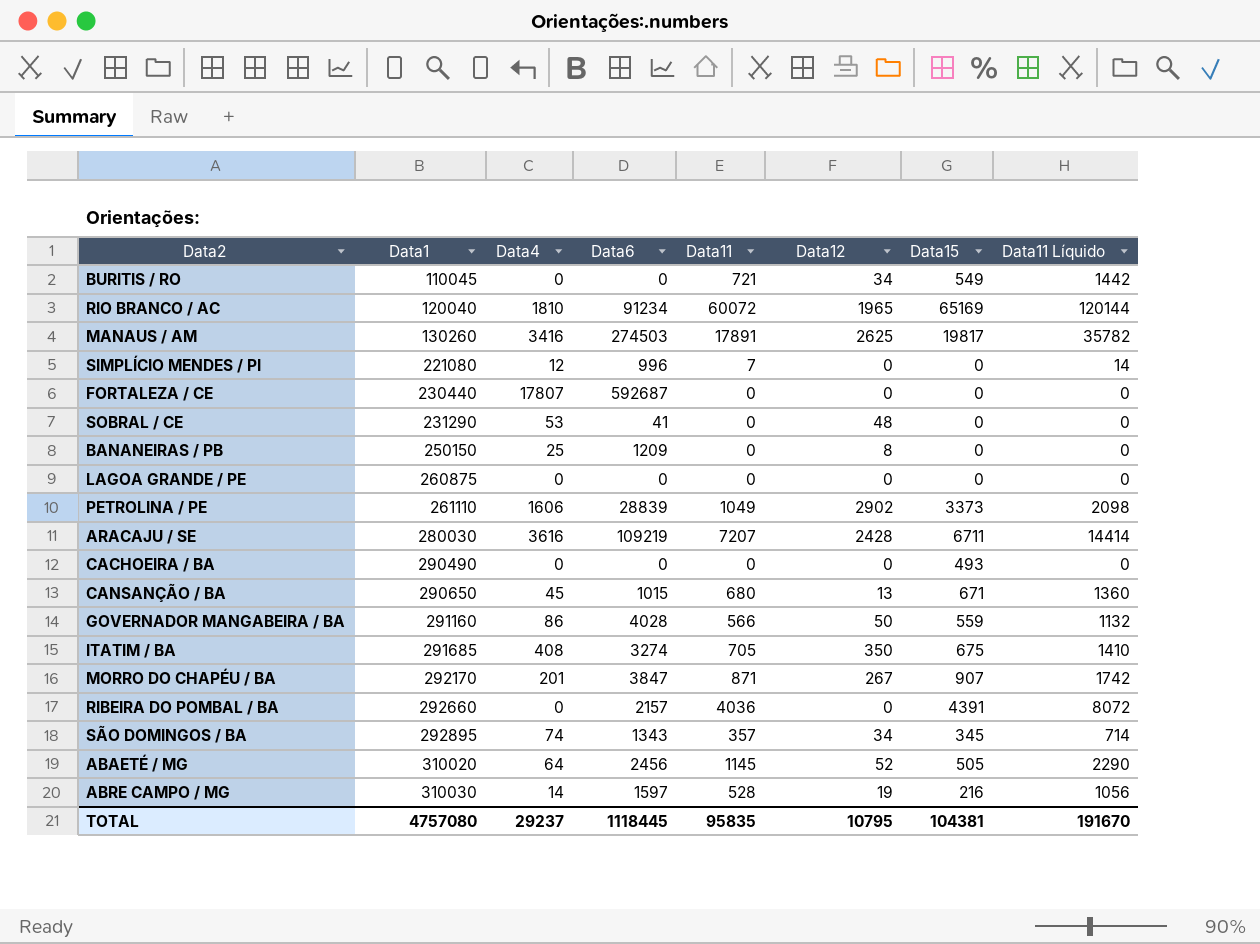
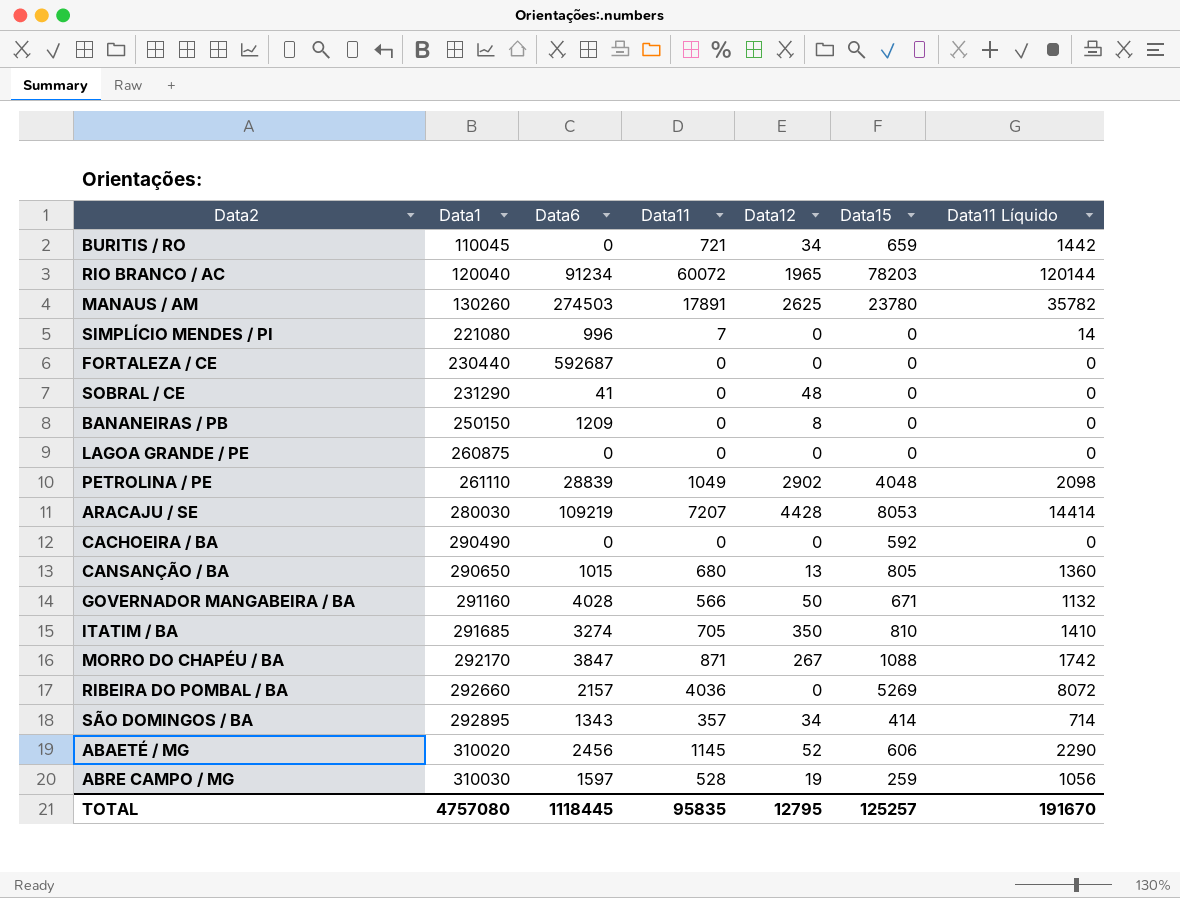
column Data4 | position: 3 -> none
BURITIS / RO | Data15: 549 -> 659
RIO BRANCO / AC | Data15: 65169 -> 78203
MANAUS / AM | Data15: 19817 -> 23780
PETROLINA / PE | Data15: 3373 -> 4048
ARACAJU / SE | Data12: 2428 -> 4428
ARACAJU / SE | Data15: 6711 -> 8053
CACHOEIRA / BA | Data15: 493 -> 592
CANSANÇÃO / BA | Data15: 671 -> 805
GOVERNADOR MANGABEIRA / BA | Data15: 559 -> 671
ITATIM / BA | Data15: 675 -> 810
MORRO DO CHAPÉU / BA | Data15: 907 -> 1088
RIBEIRA DO POMBAL / BA | Data15: 4391 -> 5269
SÃO DOMINGOS / BA | Data15: 345 -> 414
ABAETÉ / MG | Data15: 505 -> 606
ABRE CAMPO / MG | Data15: 216 -> 259
TOTAL | Data12: 10795 -> 12795
TOTAL | Data15: 104381 -> 125257

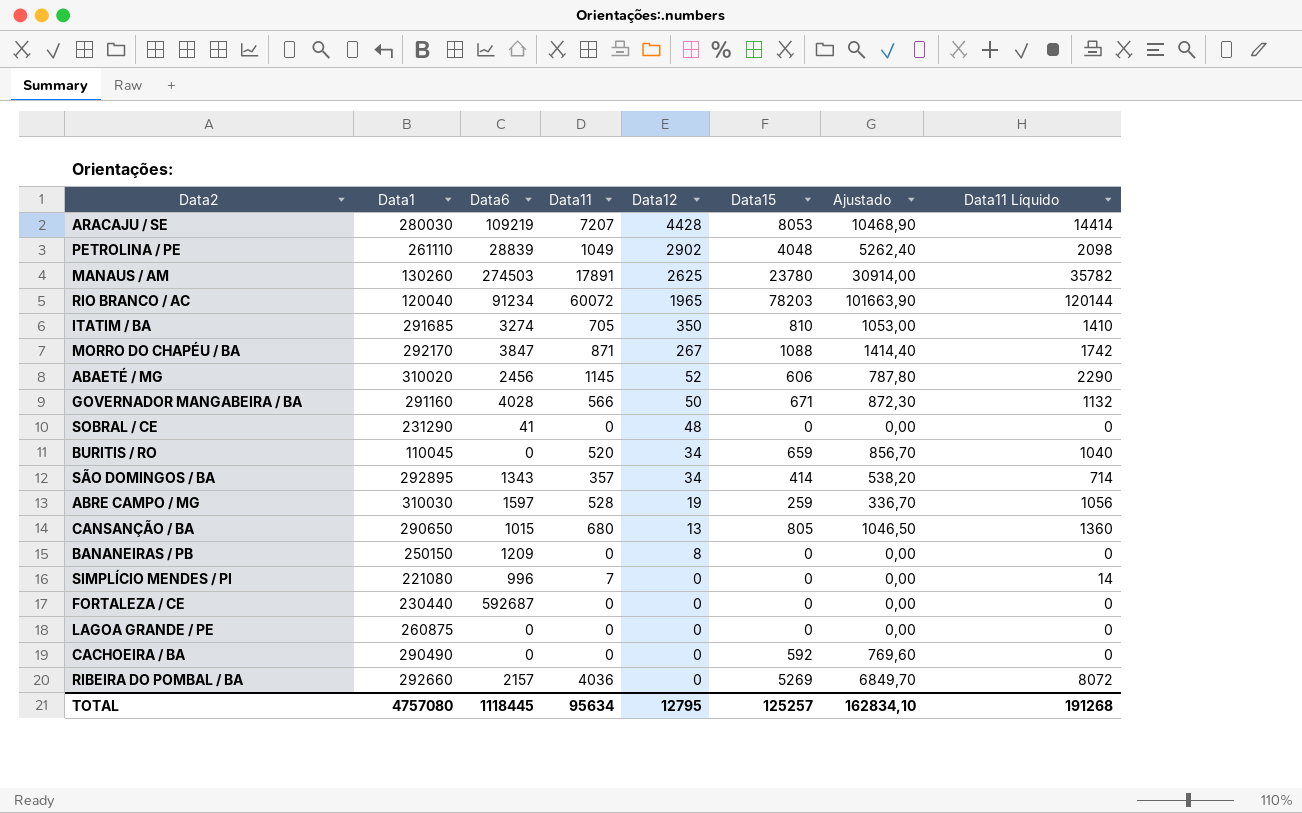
row order: Data1 ascending -> Data12 descending
column Ajustado | formula: none -> [Data15] * 1,3
BURITIS / RO | Data11: 721 -> 520
BURITIS / RO | Data11 Líquido: 1442 -> 1040
TOTAL | Data11: 95835 -> 95634
TOTAL | Data11 Líquido: 191670 -> 191268

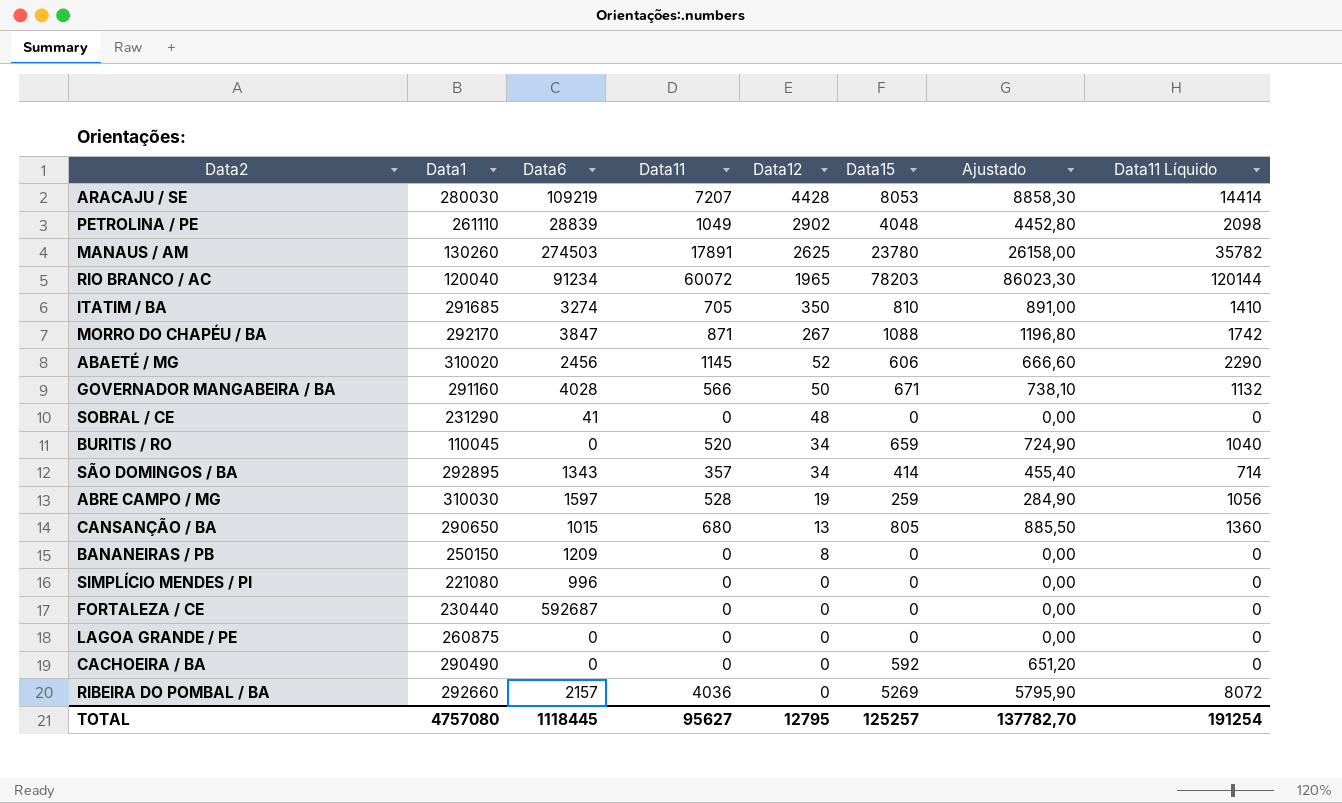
column Ajustado | formula: [Data15] * 1,3 -> [Data15] * 1,1
SIMPLÍCIO MENDES / PI | Data11: 7 -> 0
SIMPLÍCIO MENDES / PI | Data11 Líquido: 14 -> 0
TOTAL | Data11: 95634 -> 95627
TOTAL | Ajustado: 162834,10 -> 137782,70
TOTAL | Data11 Líquido: 191268 -> 191254

